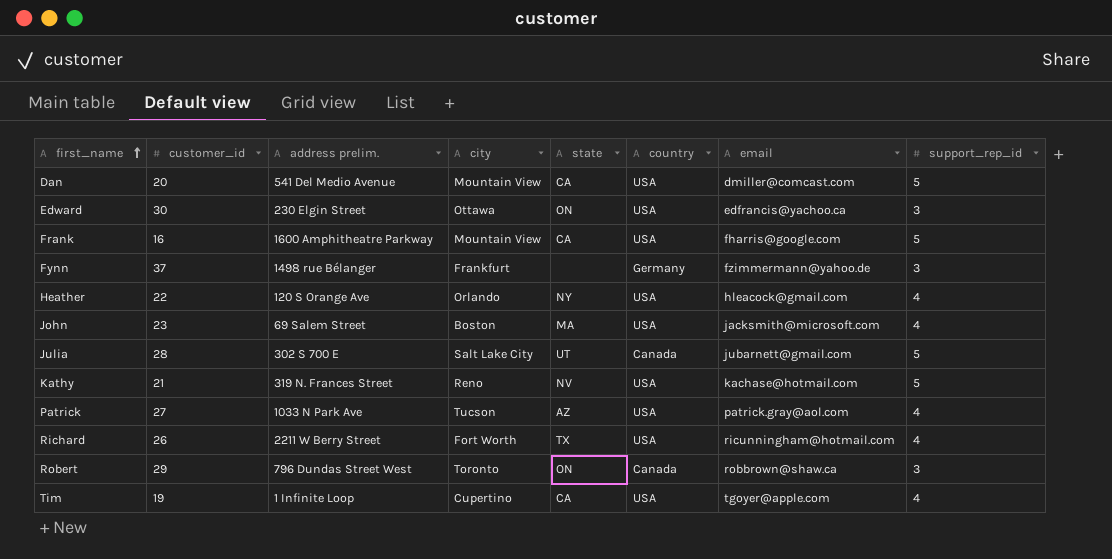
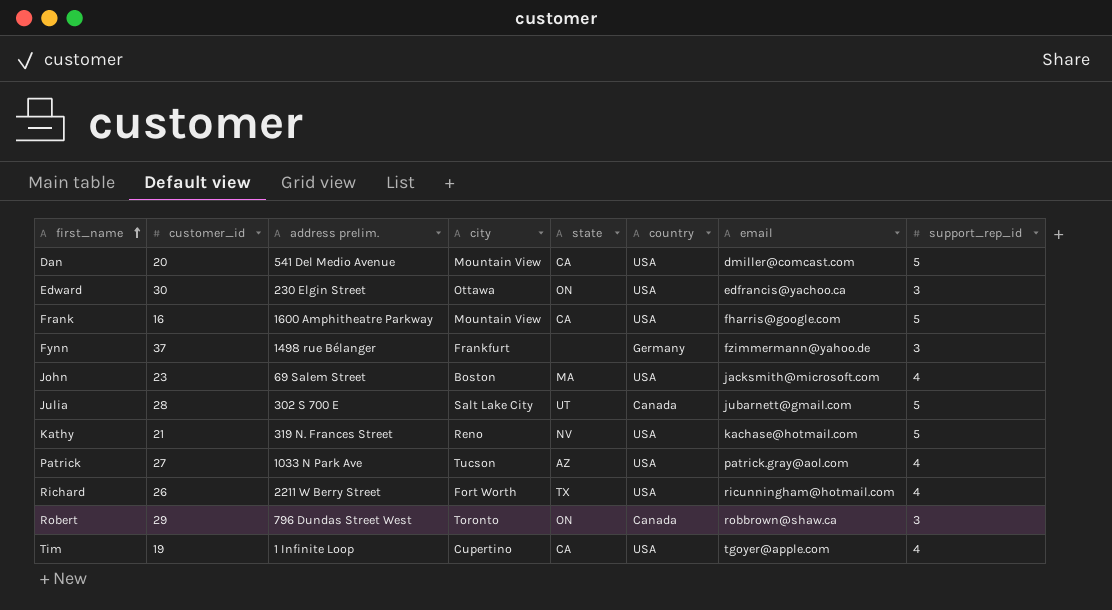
row Heather: 22 | 120 S Orange Ave | Orlando | NY | USA | hleacock@gmail.com | 4 -> none

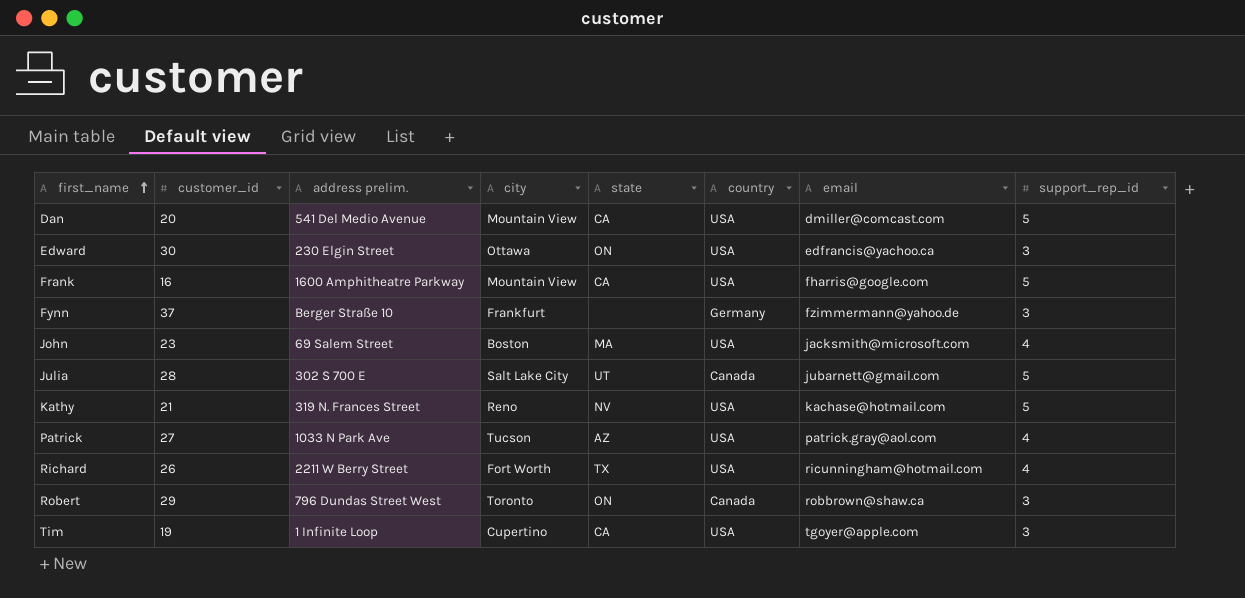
Fynn | address prelim.: 1498 rue Bélanger -> Berger Straße 10
Tim | support_rep_id: 4 -> 3

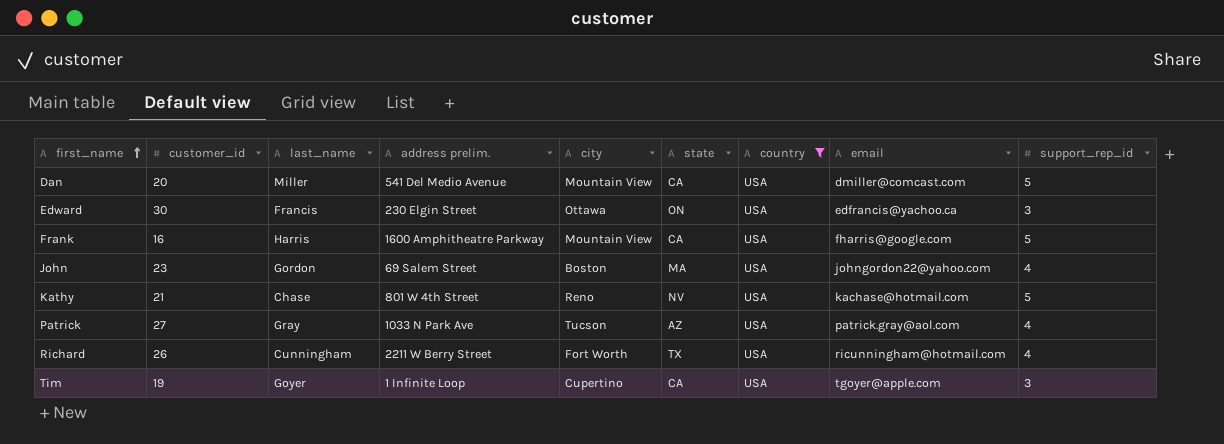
filter: none -> country = USA
column last_name | position: none -> 3
John | email: jacksmith@microsoft.com -> johngordon22@yahoo.com
Kathy | address prelim.: 319 N. Frances Street -> 801 W 4th Street

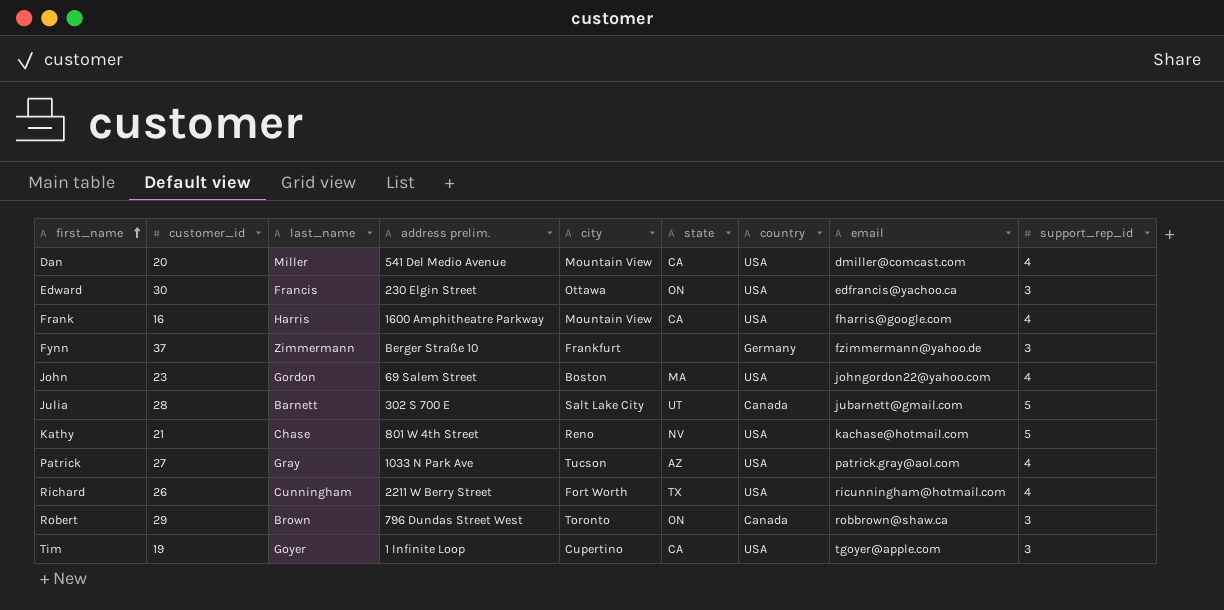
filter: country = USA -> none
Dan | support_rep_id: 5 -> 4
Frank | support_rep_id: 5 -> 4

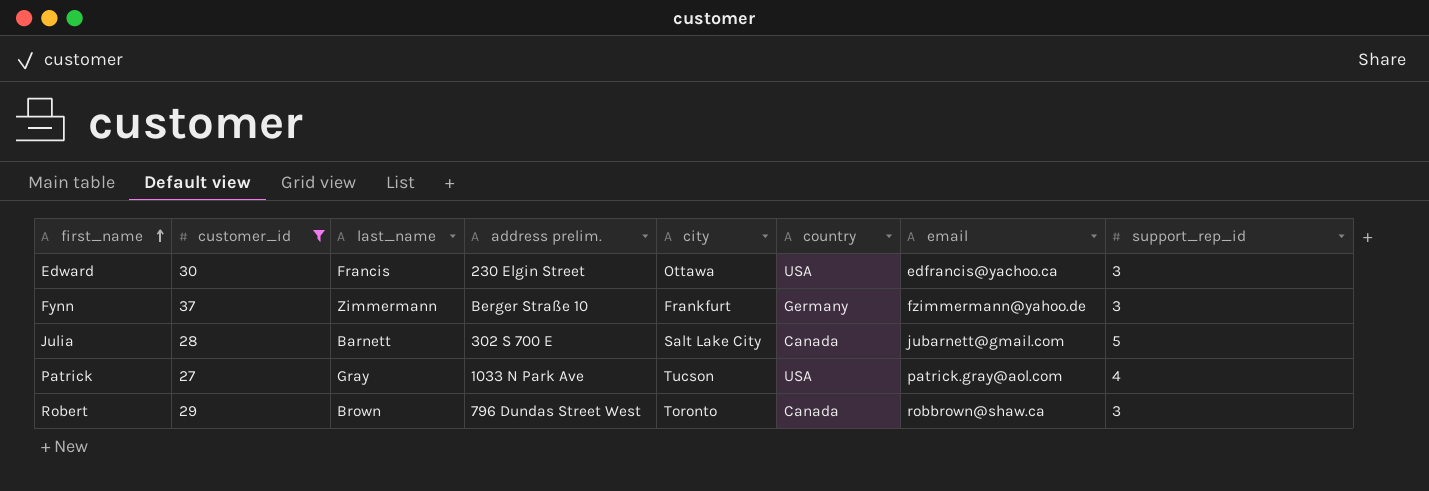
filter: none -> customer_id >= 27
column state | position: 6 -> none

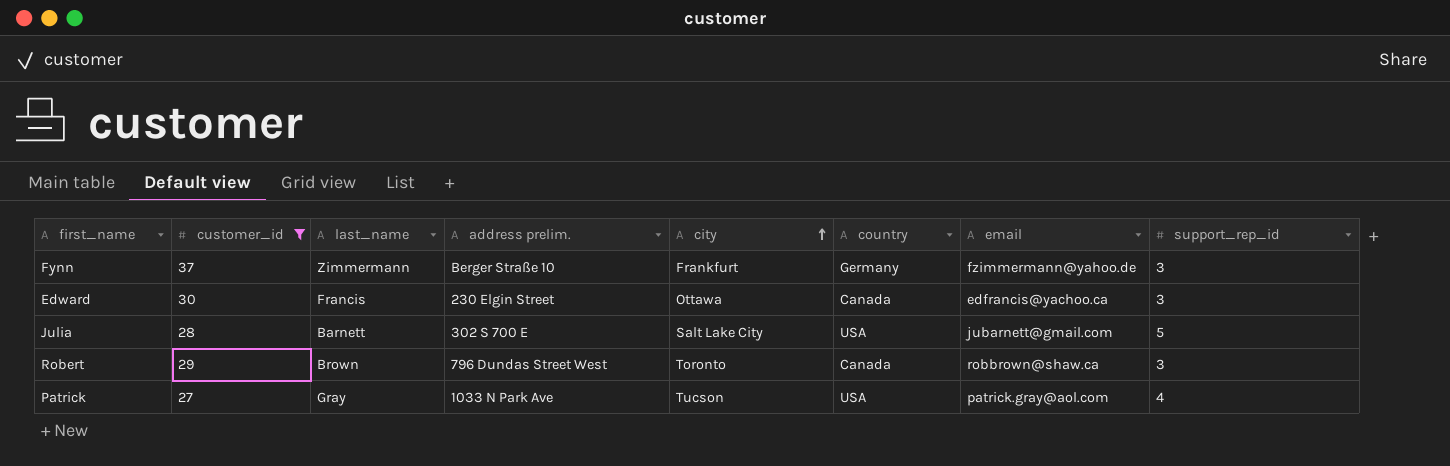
row order: first_name ascending -> city ascending
Edward | country: USA -> Canada
Julia | country: Canada -> USA

